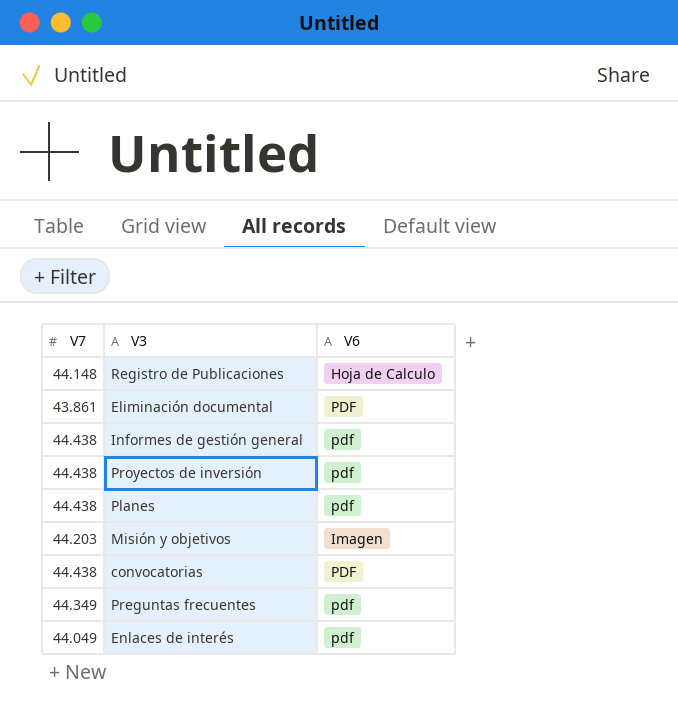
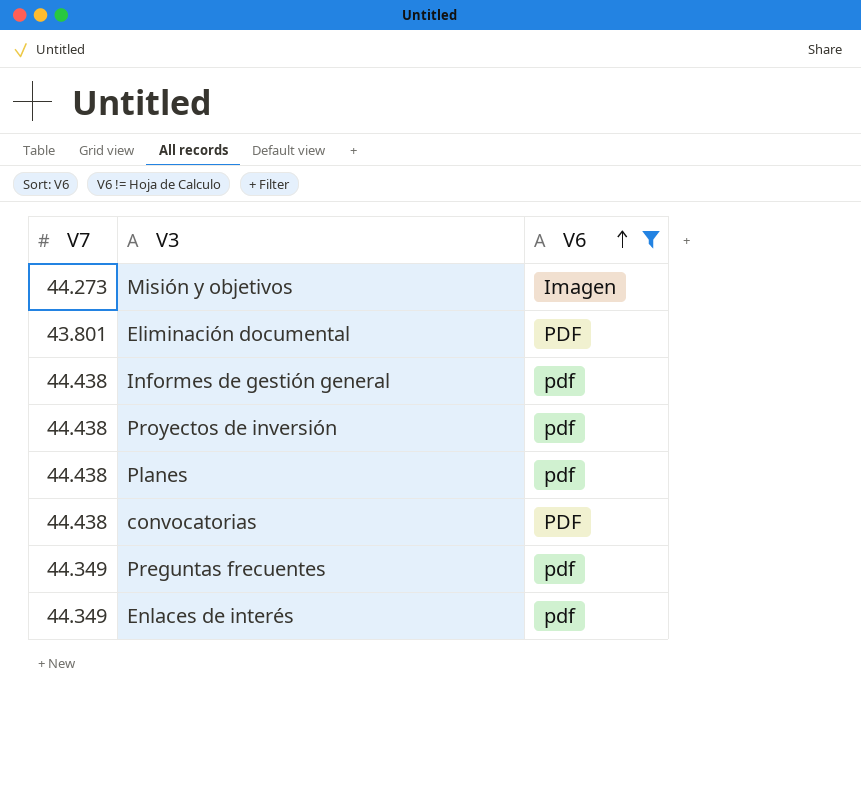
filter: none -> V6 != Hoja de Calculo
row order: none -> V6 ascending
Misión y objetivos | V7: 44.203 -> 44.273
Eliminación documental | V7: 43.861 -> 43.801
Enlaces de interés | V7: 44.049 -> 44.349

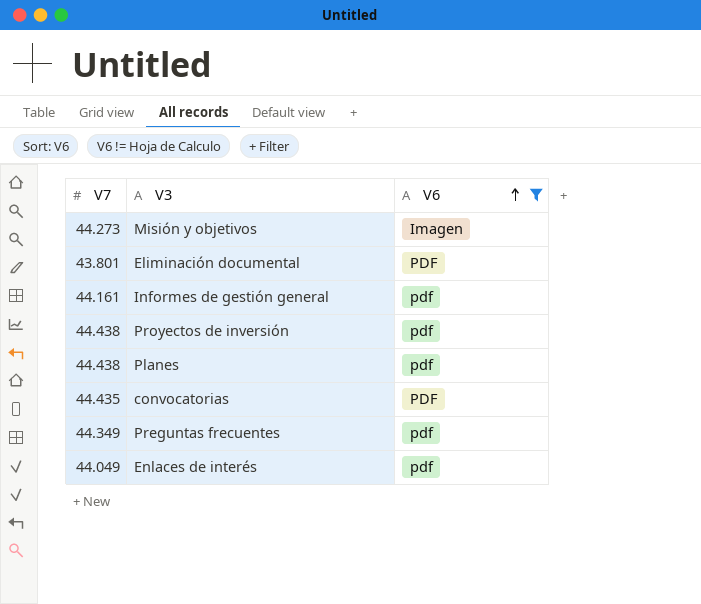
Informes de gestión general | V7: 44.438 -> 44.161
convocatorias | V7: 44.438 -> 44.435
Enlaces de interés | V7: 44.349 -> 44.049

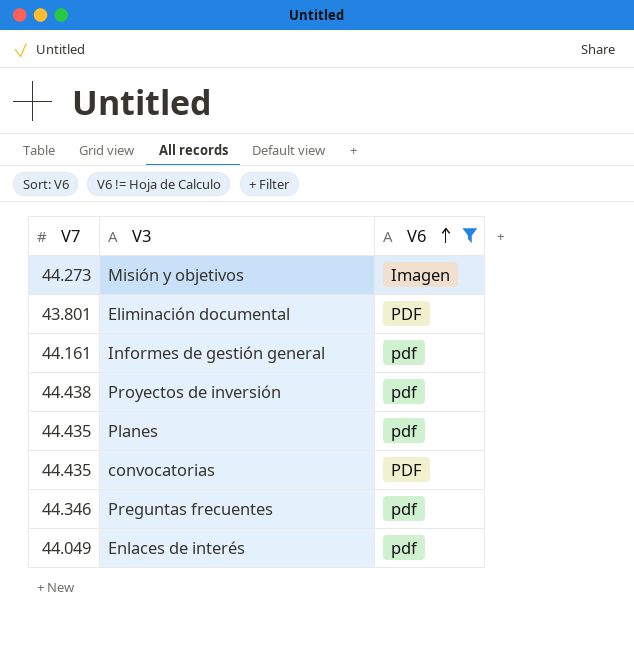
Planes | V7: 44.438 -> 44.435
Preguntas frecuentes | V7: 44.349 -> 44.346

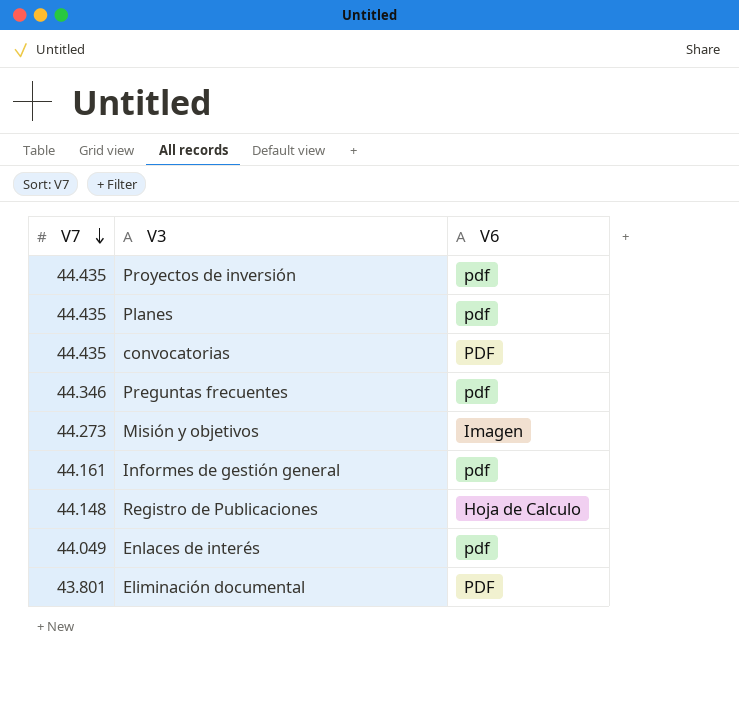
filter: V6 != Hoja de Calculo -> none
row order: V6 ascending -> V7 descending
Proyectos de inversión | V7: 44.438 -> 44.435

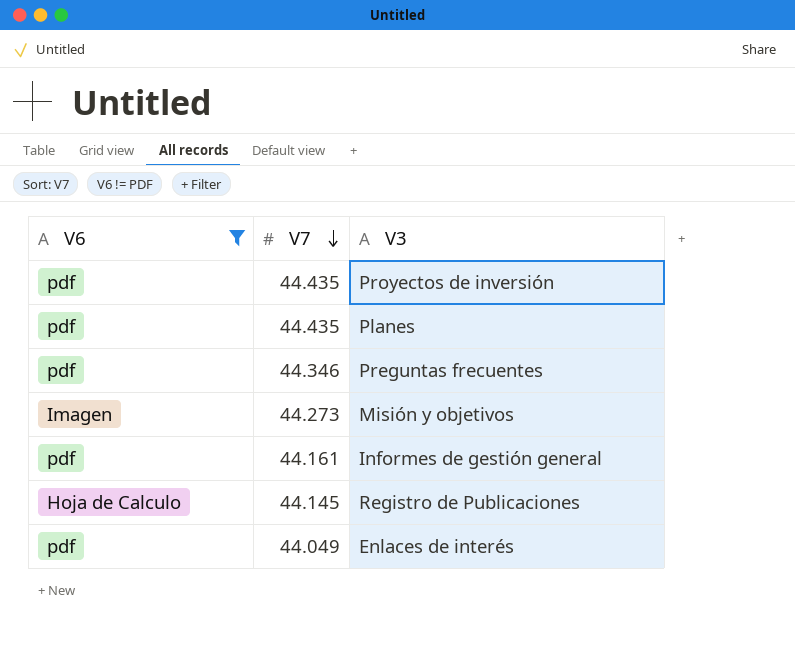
filter: none -> V6 != PDF
column V6 | position: 3 -> 1
Registro de Publicaciones | V7: 44.148 -> 44.145

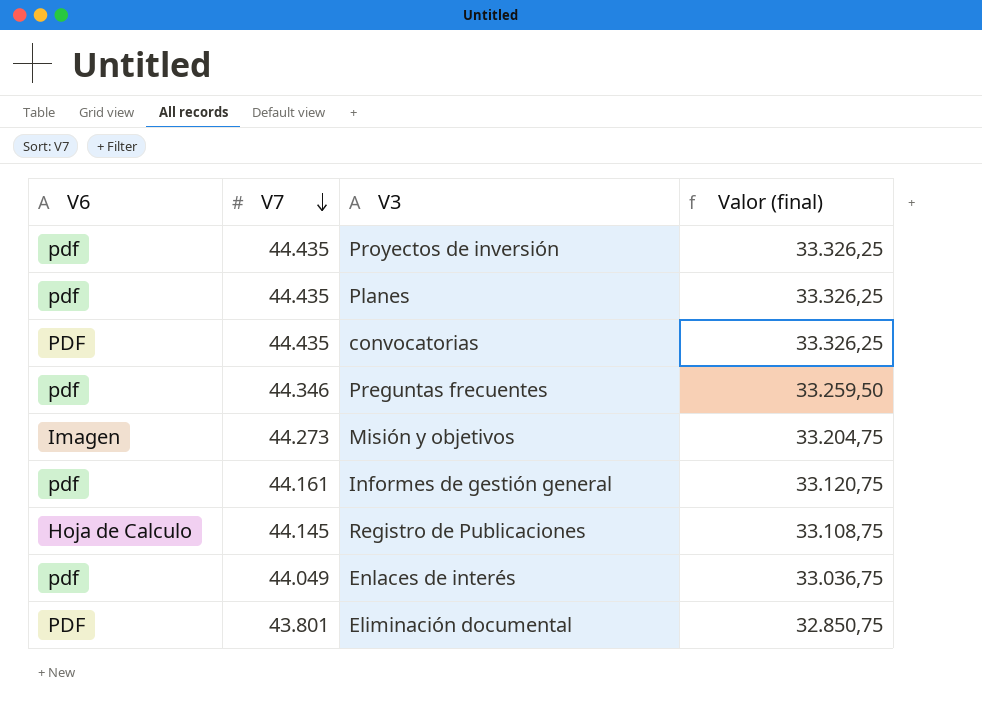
filter: V6 != PDF -> none
column Valor (final) | formula: none -> [V7] * 0,75

